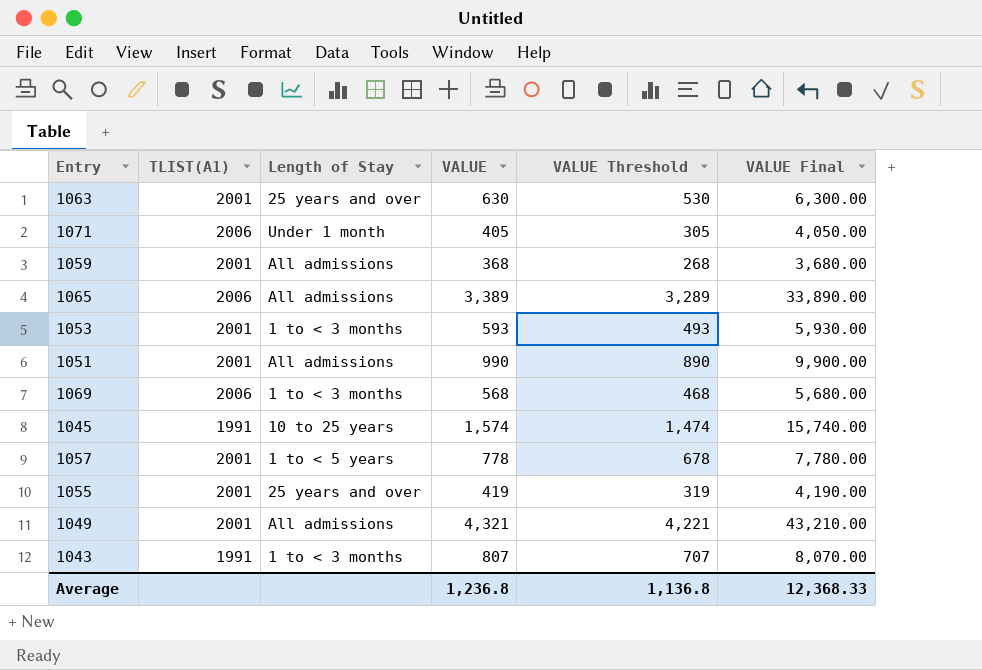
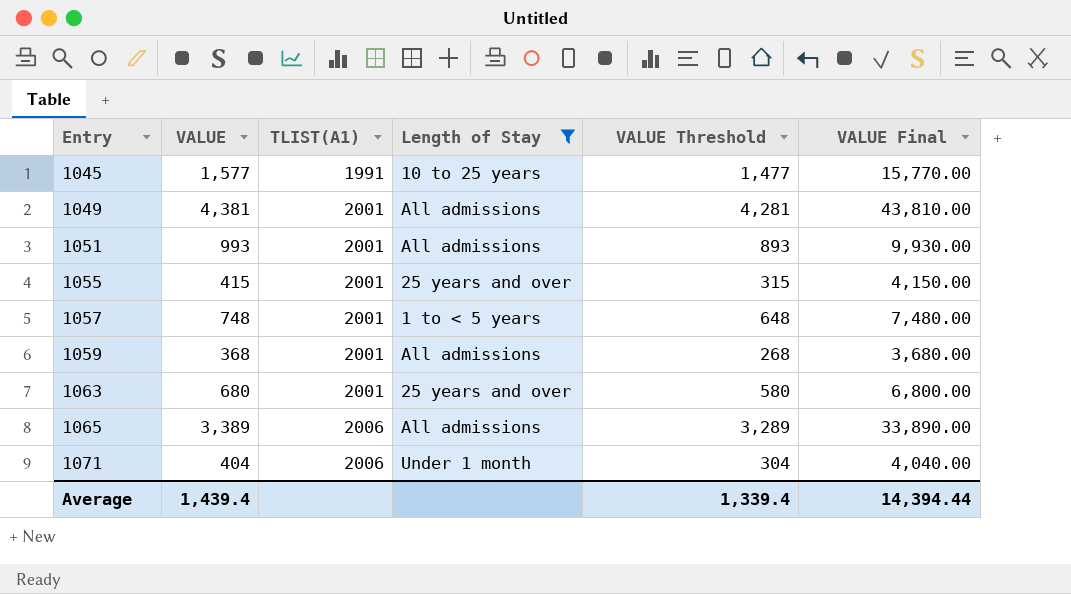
filter: none -> Length of Stay != 1 to < 3 months
row order: none -> Entry ascending
column VALUE | position: 4 -> 2
1045 | VALUE: 1,574 -> 1,577
1045 | VALUE Threshold: 1,474 -> 1,477
1045 | VALUE Final: 15,740.00 -> 15,770.00
1049 | VALUE: 4,321 -> 4,381
1049 | VALUE Threshold: 4,221 -> 4,281
1049 | VALUE Final: 43,210.00 -> 43,810.00
1051 | VALUE: 990 -> 993
1051 | VALUE Threshold: 890 -> 893
1051 | VALUE Final: 9,900.00 -> 9,930.00
1055 | VALUE: 419 -> 415
1055 | VALUE Threshold: 319 -> 315
1055 | VALUE Final: 4,190.00 -> 4,150.00
1057 | VALUE: 778 -> 748
1057 | VALUE Threshold: 678 -> 648
1057 | VALUE Final: 7,780.00 -> 7,480.00
1063 | VALUE: 630 -> 680
1063 | VALUE Threshold: 530 -> 580
1063 | VALUE Final: 6,300.00 -> 6,800.00
1071 | VALUE: 405 -> 404
1071 | VALUE Threshold: 305 -> 304
1071 | VALUE Final: 4,050.00 -> 4,040.00
Average | VALUE: 1,236.8 -> 1,439.4
Average | VALUE Threshold: 1,136.8 -> 1,339.4
Average | VALUE Final: 12,368.33 -> 14,394.44

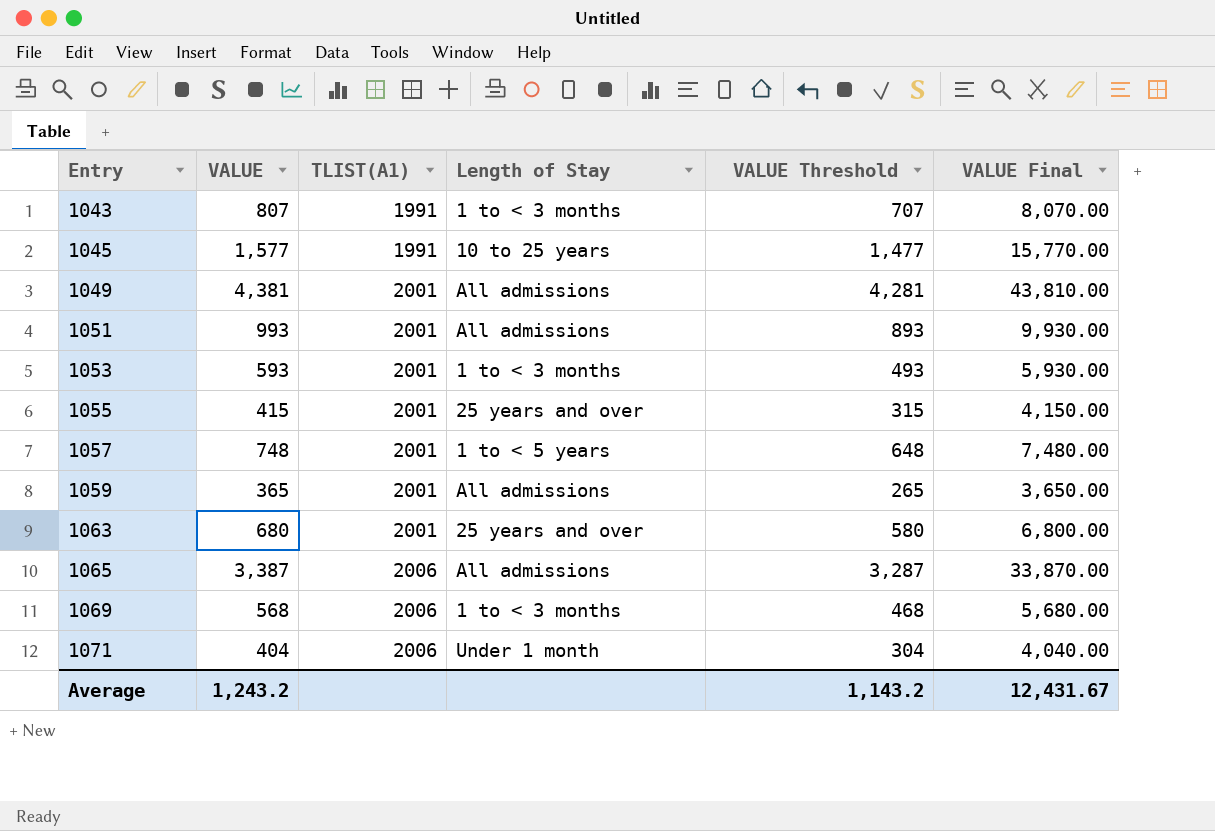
filter: Length of Stay != 1 to < 3 months -> none
1059 | VALUE: 368 -> 365
1059 | VALUE Threshold: 268 -> 265
1059 | VALUE Final: 3,680.00 -> 3,650.00
1065 | VALUE: 3,389 -> 3,387
1065 | VALUE Threshold: 3,289 -> 3,287
1065 | VALUE Final: 33,890.00 -> 33,870.00
Average | VALUE: 1,439.4 -> 1,243.2
Average | VALUE Threshold: 1,339.4 -> 1,143.2
Average | VALUE Final: 14,394.44 -> 12,431.67

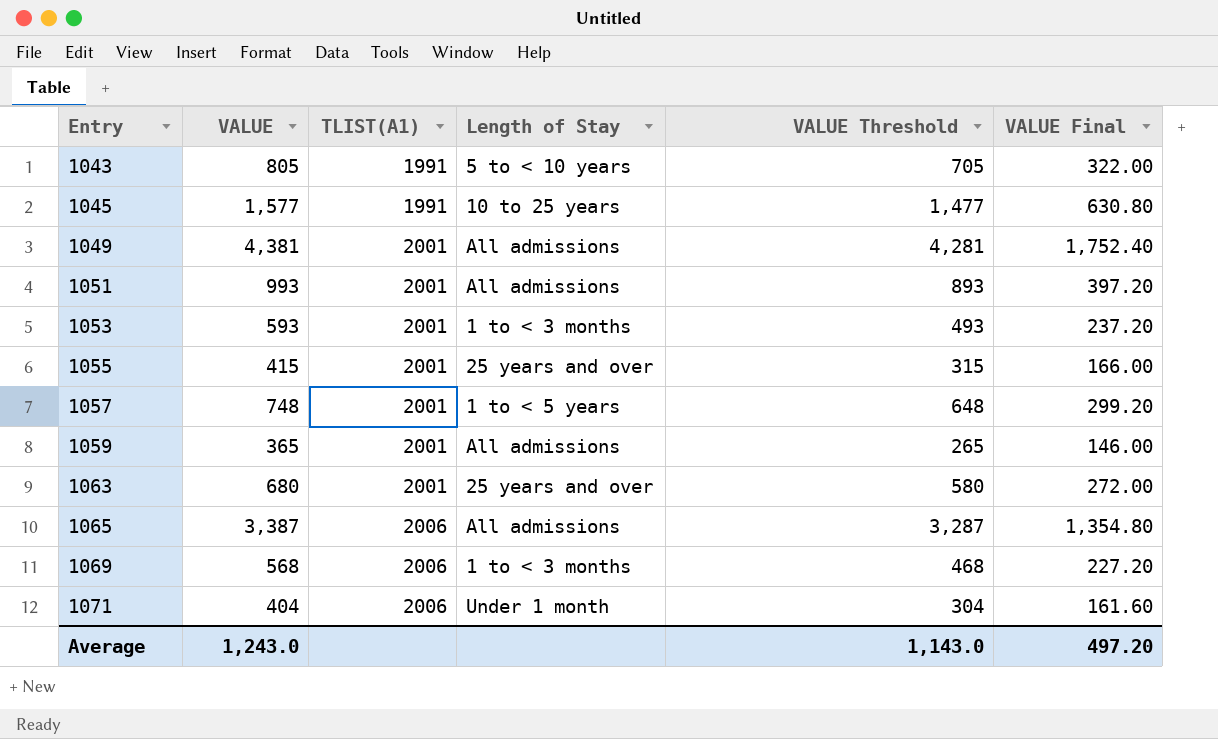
column VALUE Final | formula: [VALUE] * 10 -> [VALUE] * 0.4
1043 | VALUE: 807 -> 805
1043 | Length of Stay: 1 to < 3 months -> 5 to < 10 years
1043 | VALUE Threshold: 707 -> 705
Average | VALUE: 1,243.2 -> 1,243.0
Average | VALUE Threshold: 1,143.2 -> 1,143.0
Average | VALUE Final: 12,431.67 -> 497.20

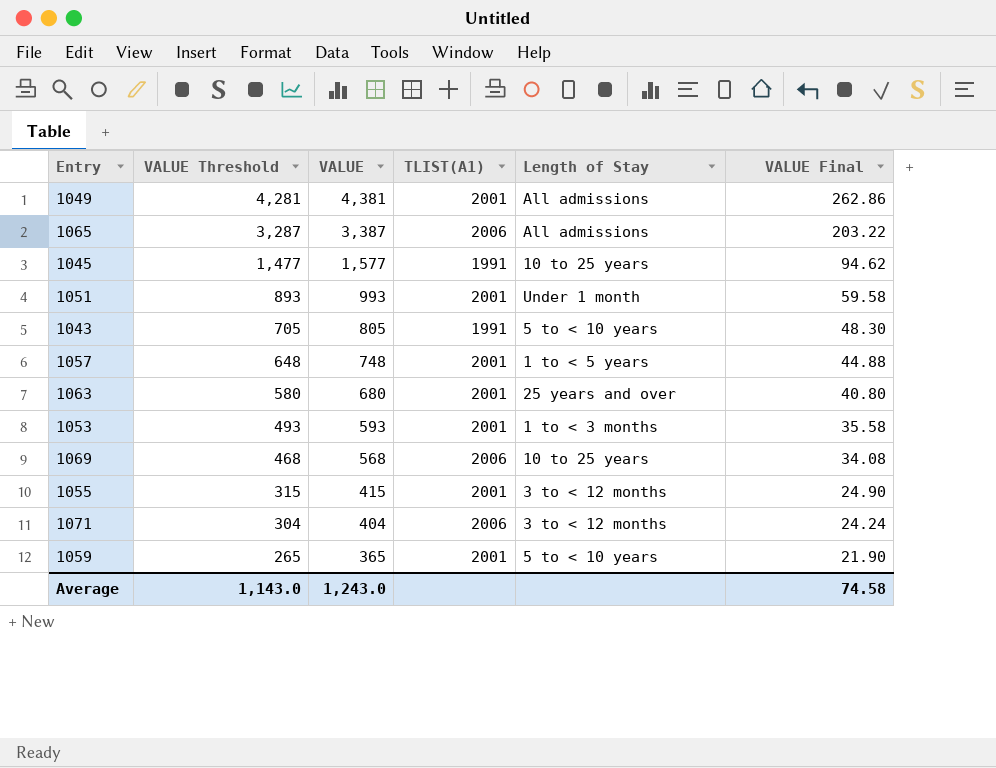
row order: Entry ascending -> VALUE Threshold descending
column VALUE Threshold | position: 5 -> 2
column VALUE Final | formula: [VALUE] * 0.4 -> [VALUE] * 0.06
1051 | Length of Stay: All admissions -> Under 1 month
1069 | Length of Stay: 1 to < 3 months -> 10 to 25 years
1055 | Length of Stay: 25 years and over -> 3 to < 12 months
1071 | Length of Stay: Under 1 month -> 3 to < 12 months
1059 | Length of Stay: All admissions -> 5 to < 10 years
Average | VALUE Final: 497.20 -> 74.58

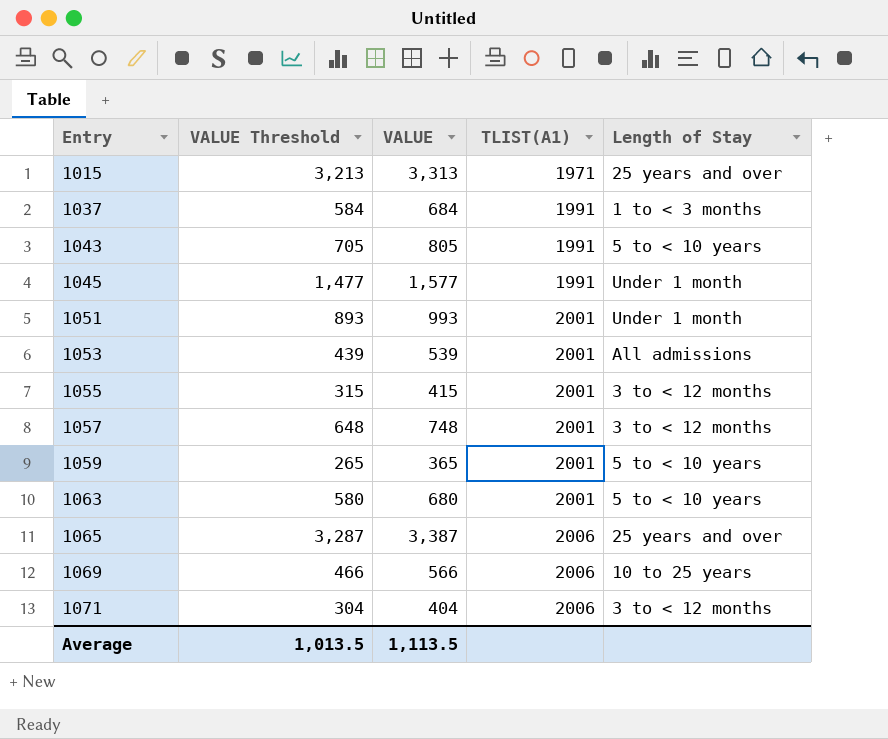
row order: VALUE Threshold descending -> Entry ascending
column VALUE Final | formula: [VALUE] * 0.06 -> none
row 1049: 4,281 | 4,381 | 2001 | All admissions | 262.86 -> none
row 1015: none -> 3,213 | 3,313 | 1971 | 25 years and over
row 1037: none -> 584 | 684 | 1991 | 1 to < 3 months
1045 | Length of Stay: 10 to 25 years -> Under 1 month
1053 | VALUE Threshold: 493 -> 439
1053 | VALUE: 593 -> 539
1053 | Length of Stay: 1 to < 3 months -> All admissions
1057 | Length of Stay: 1 to < 5 years -> 3 to < 12 months
1063 | Length of Stay: 25 years and over -> 5 to < 10 years
1065 | Length of Stay: All admissions -> 25 years and over
1069 | VALUE Threshold: 468 -> 466
1069 | VALUE: 568 -> 566
Average | VALUE Threshold: 1,143.0 -> 1,013.5
Average | VALUE: 1,243.0 -> 1,113.5

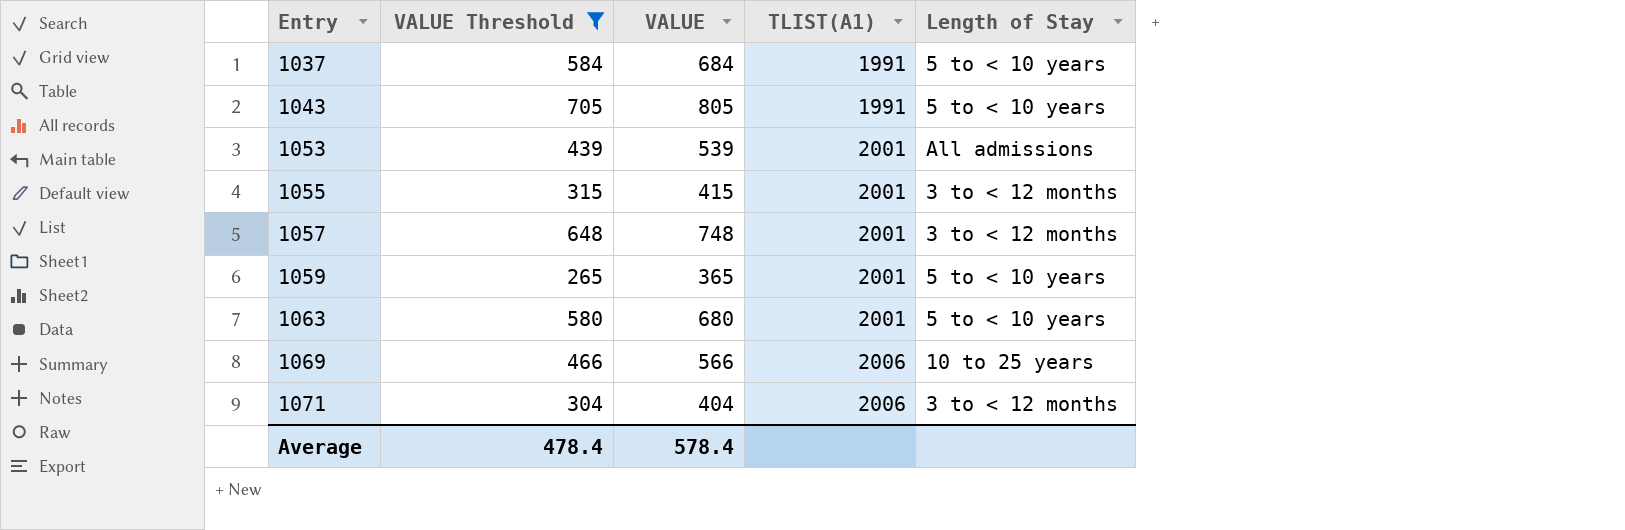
filter: none -> VALUE Threshold <= 705
1037 | Length of Stay: 1 to < 3 months -> 5 to < 10 years
Average | VALUE Threshold: 1,013.5 -> 478.4
Average | VALUE: 1,113.5 -> 578.4

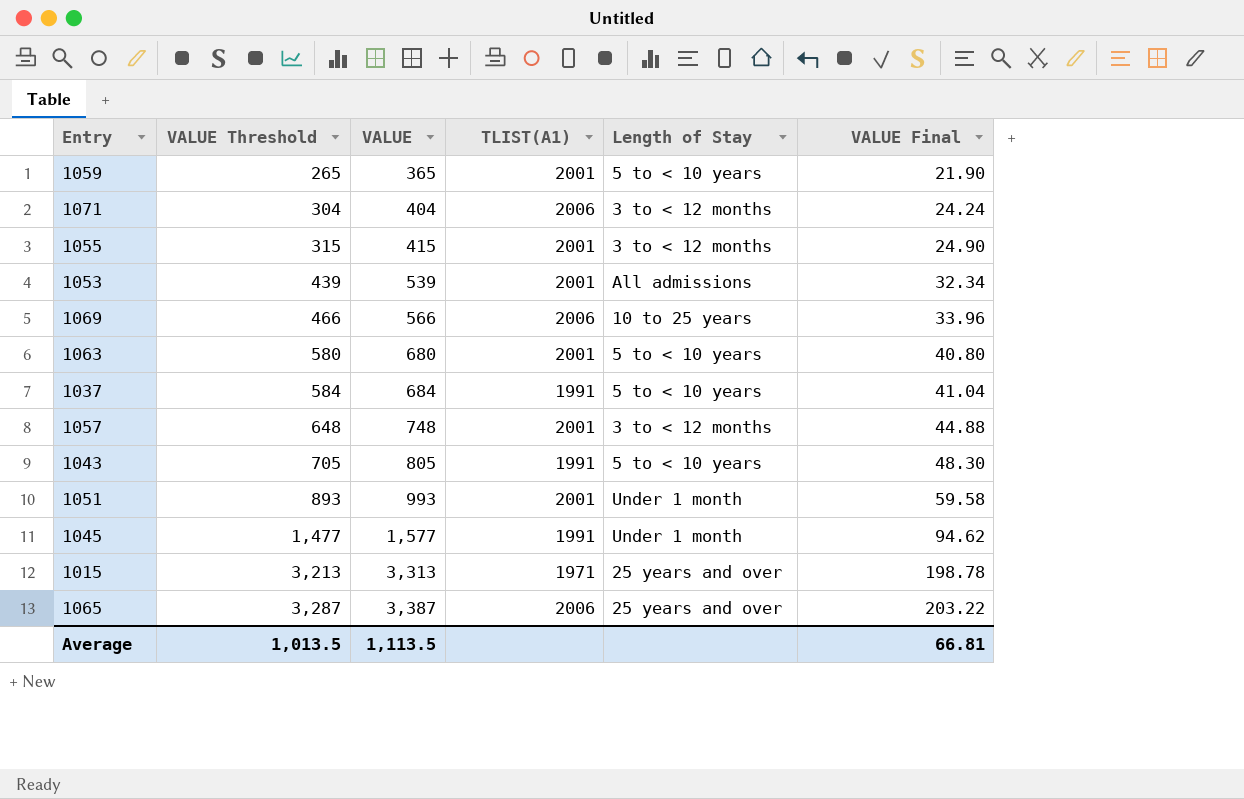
filter: VALUE Threshold <= 705 -> none
row order: Entry ascending -> VALUE Threshold ascending
column VALUE Final | formula: none -> [VALUE] * 0.06
Average | VALUE Threshold: 478.4 -> 1,013.5
Average | VALUE: 578.4 -> 1,113.5

